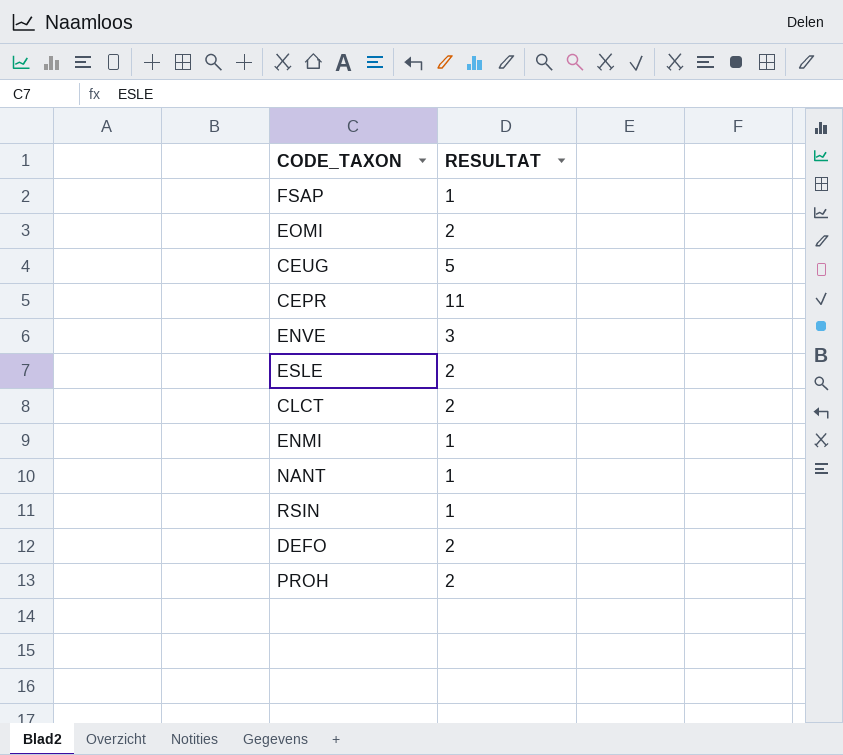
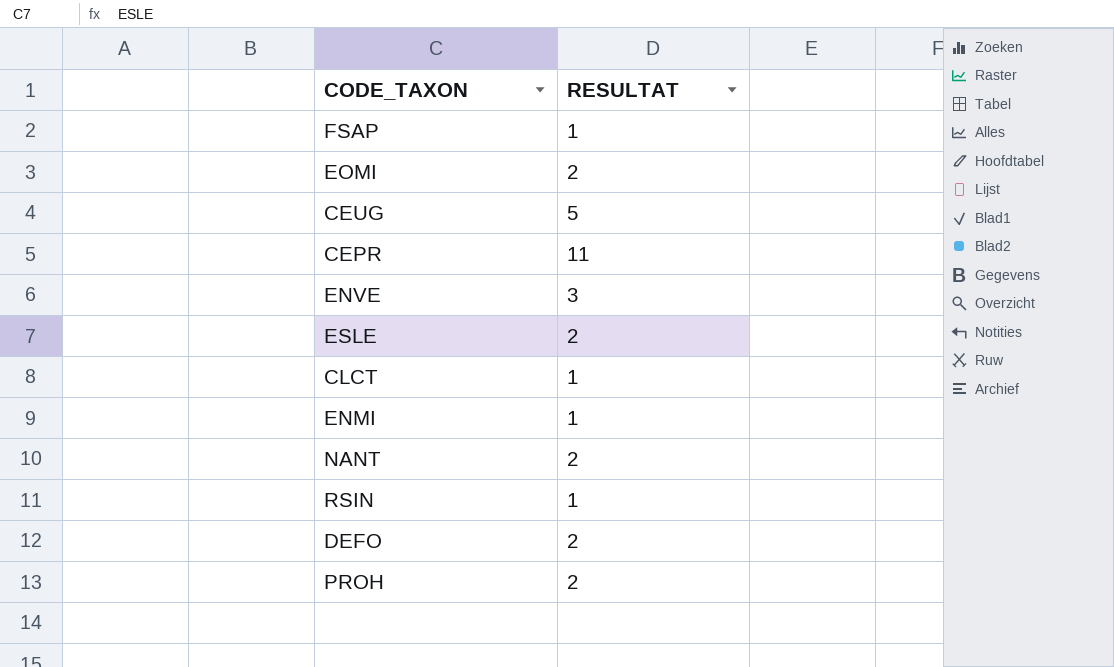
CLCT | RESULTAT: 2 -> 1
NANT | RESULTAT: 1 -> 2

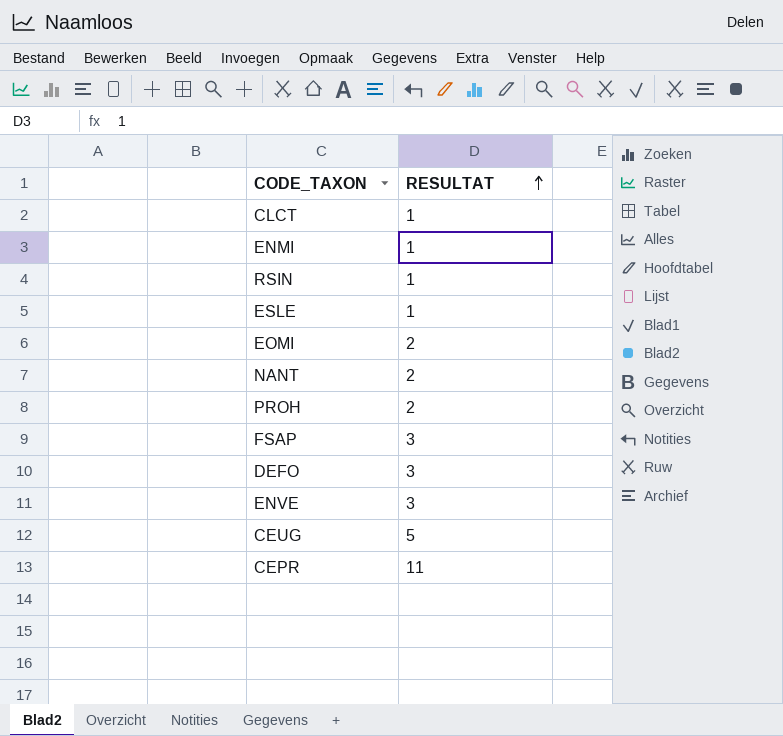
row order: none -> RESULTAT ascending
ESLE | RESULTAT: 2 -> 1
FSAP | RESULTAT: 1 -> 3
DEFO | RESULTAT: 2 -> 3

